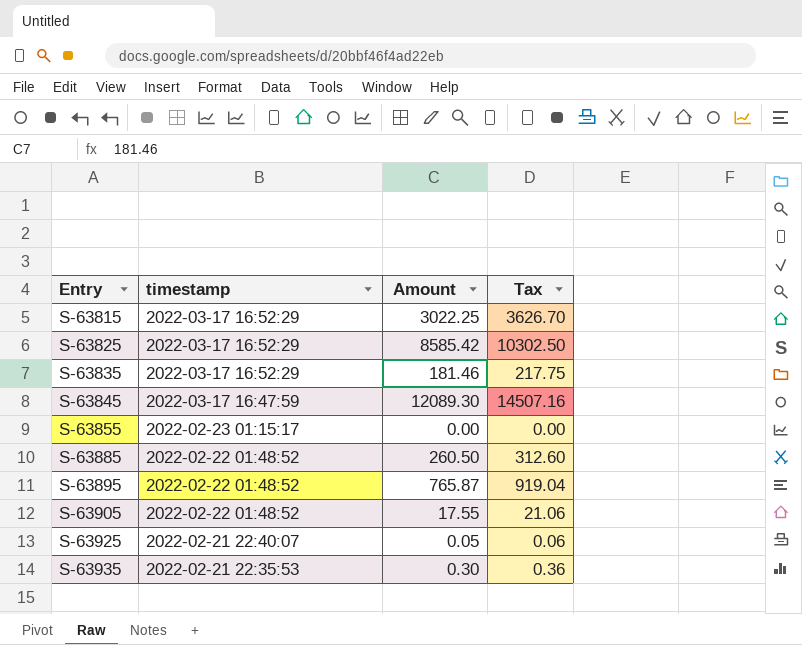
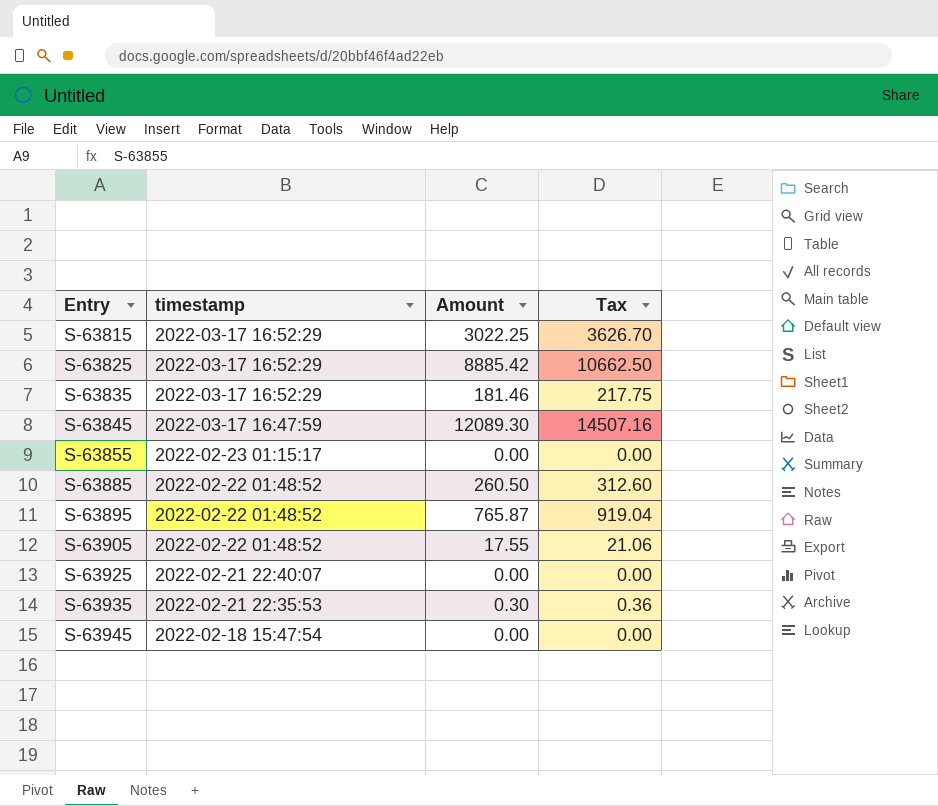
S-63825 | Amount: 8585.42 -> 8885.42
S-63825 | Tax: 10302.50 -> 10662.50
S-63925 | Amount: 0.05 -> 0.00
S-63925 | Tax: 0.06 -> 0.00
row S-63945: none -> 2022-02-18 15:47:54 | 0.00 | 0.00

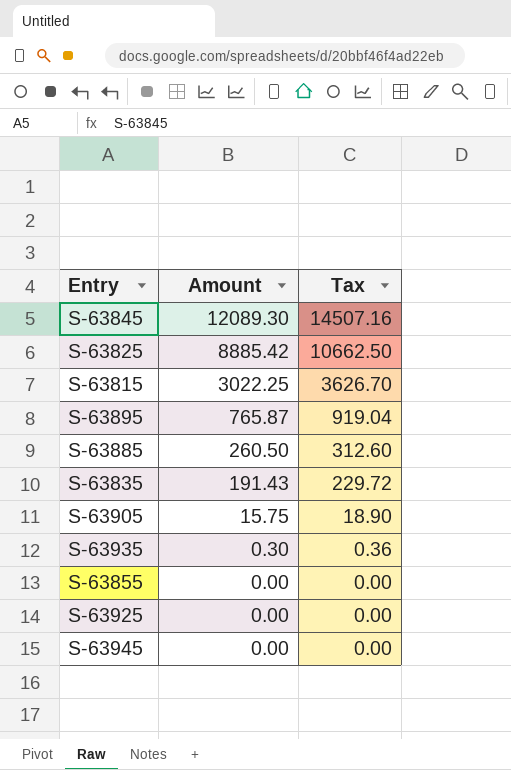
row order: Entry ascending -> Amount descending
column timestamp | position: 2 -> none
S-63835 | Amount: 181.46 -> 191.43
S-63835 | Tax: 217.75 -> 229.72
S-63905 | Amount: 17.55 -> 15.75
S-63905 | Tax: 21.06 -> 18.90

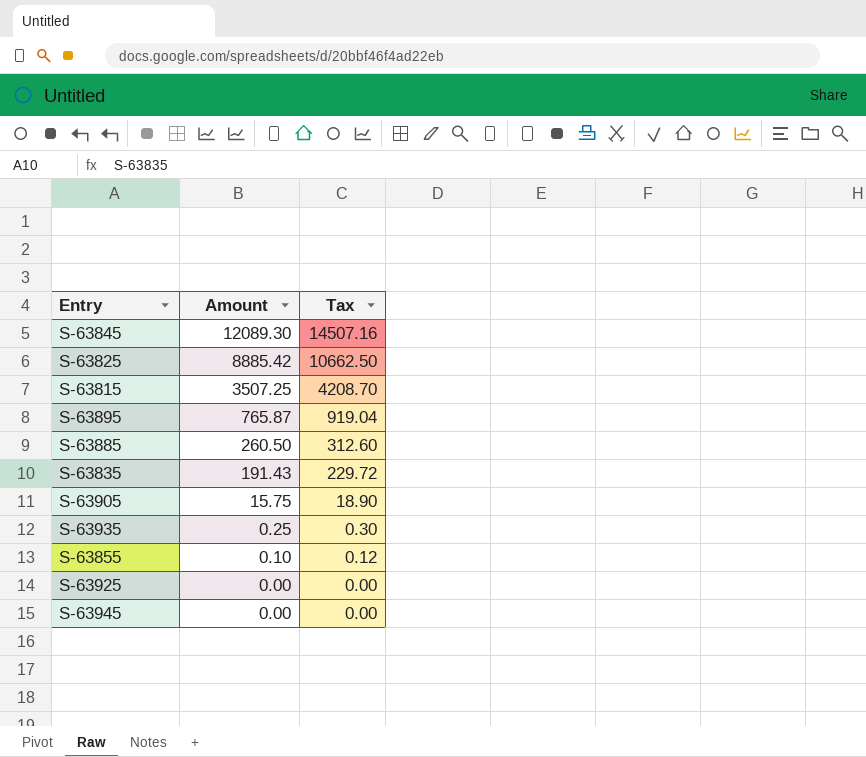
S-63815 | Amount: 3022.25 -> 3507.25
S-63815 | Tax: 3626.70 -> 4208.70
S-63935 | Amount: 0.30 -> 0.25
S-63935 | Tax: 0.36 -> 0.30
S-63855 | Amount: 0.00 -> 0.10
S-63855 | Tax: 0.00 -> 0.12

